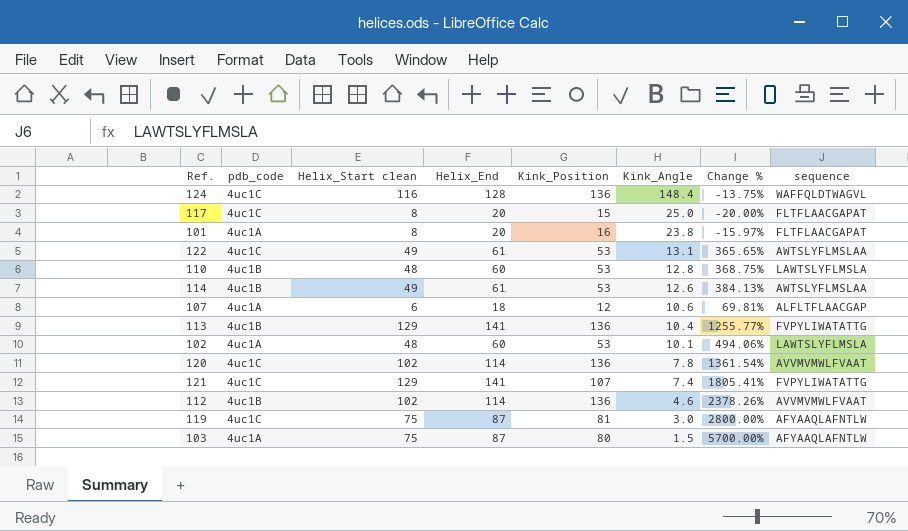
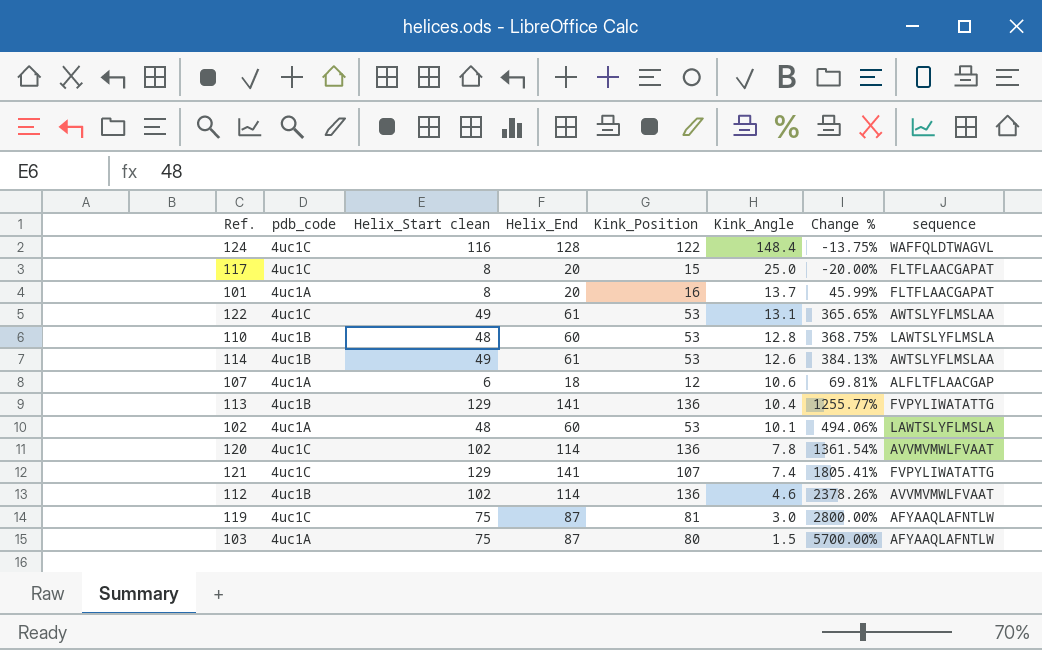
124 | Kink_Position: 136 -> 122
101 | Kink_Angle: 23.8 -> 13.7
101 | Change %: -15.97% -> 45.99%

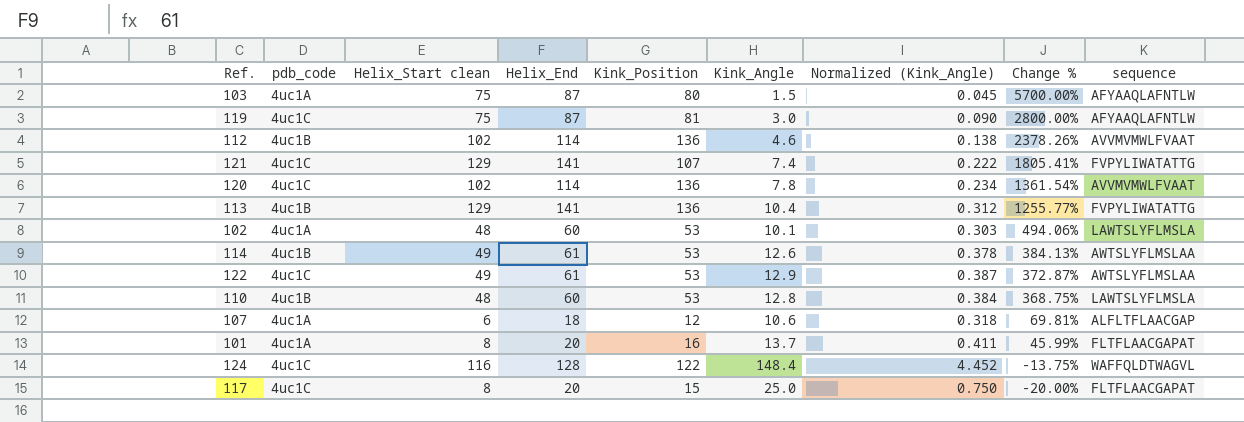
row order: Kink_Angle descending -> Change % descending
column Normalized (Kink_Angle) | formula: none -> [Kink_Angle] * 0.03
122 | Kink_Angle: 13.1 -> 12.9
122 | Change %: 365.65% -> 372.87%

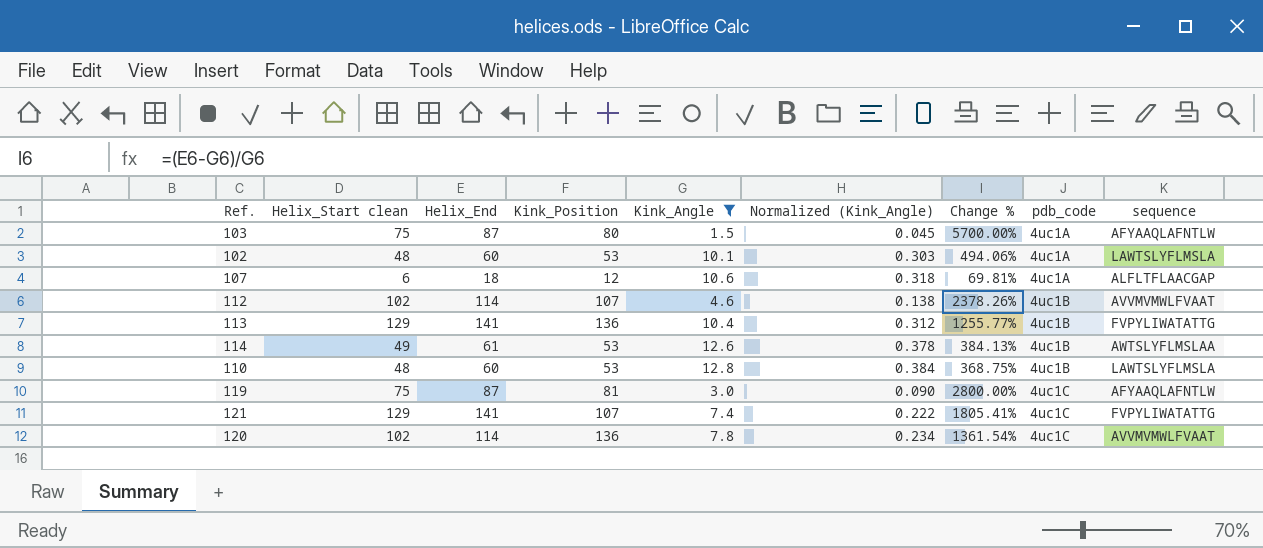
filter: none -> Kink_Angle <= 12.8
row order: Change % descending -> pdb_code ascending
column pdb_code | position: 2 -> 8
112 | Kink_Position: 136 -> 107

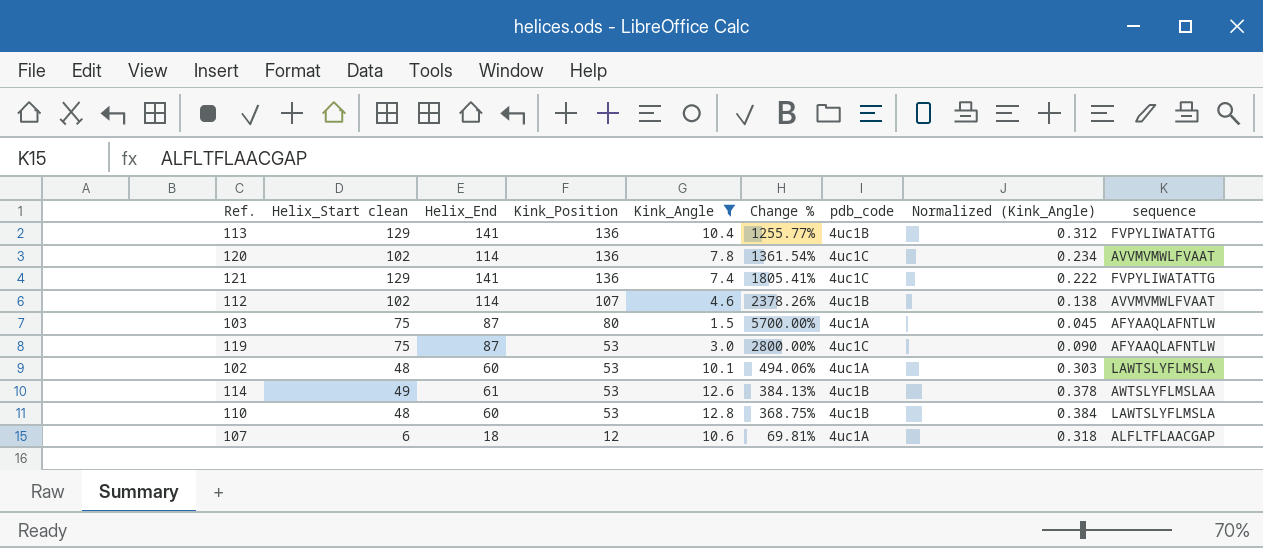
row order: pdb_code ascending -> Kink_Position descending
column Normalized (Kink_Angle) | position: 6 -> 8
121 | Kink_Position: 107 -> 136
119 | Kink_Position: 81 -> 53

